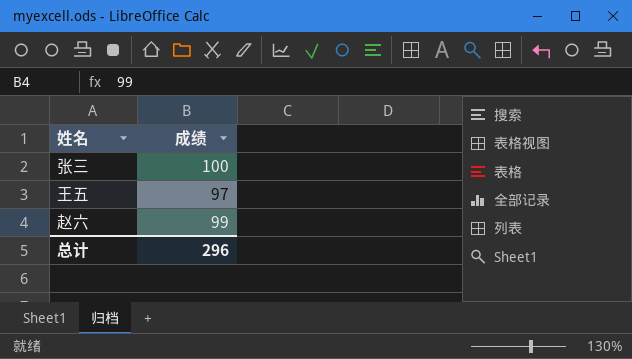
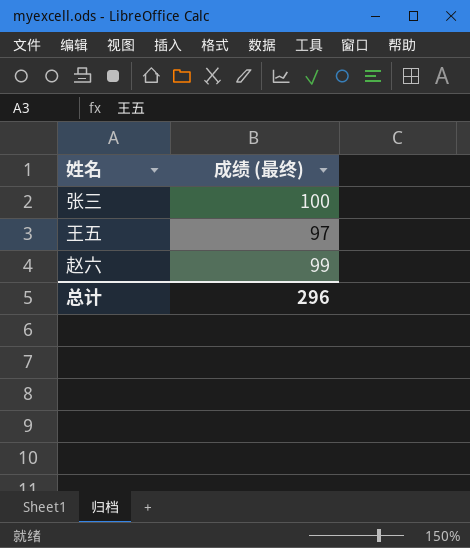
column name: 成绩 -> 成绩 (最终)

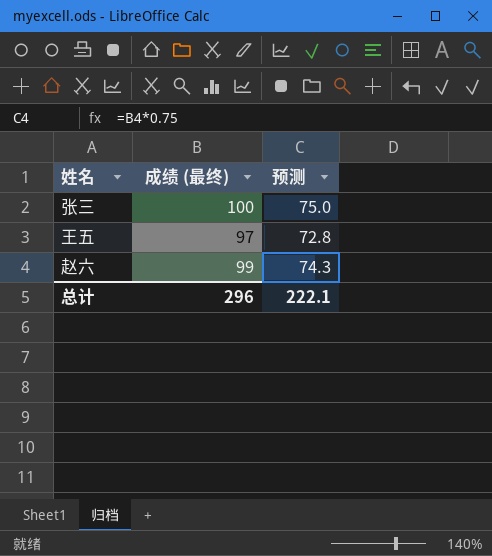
column 预测 | formula: none -> [成绩 (最终)] * 0.75

